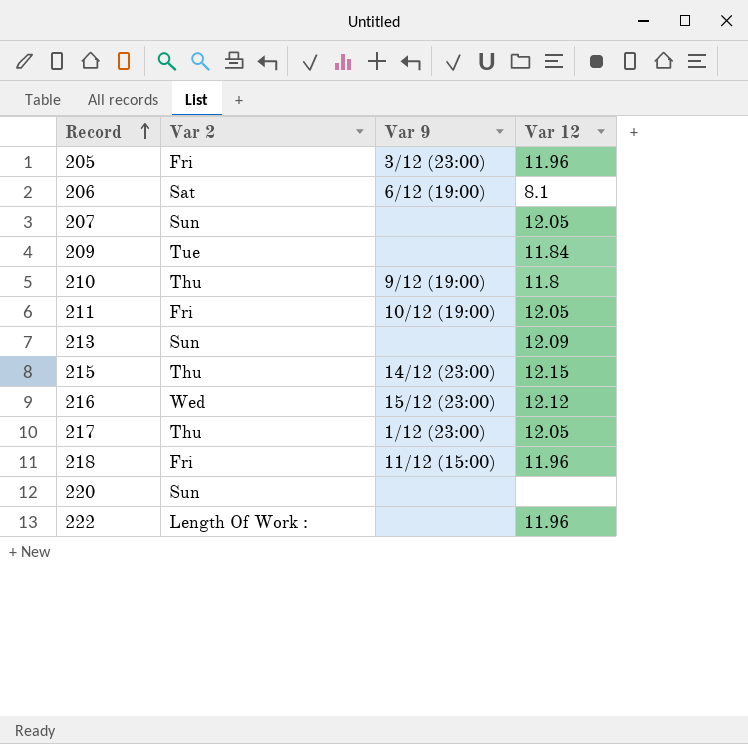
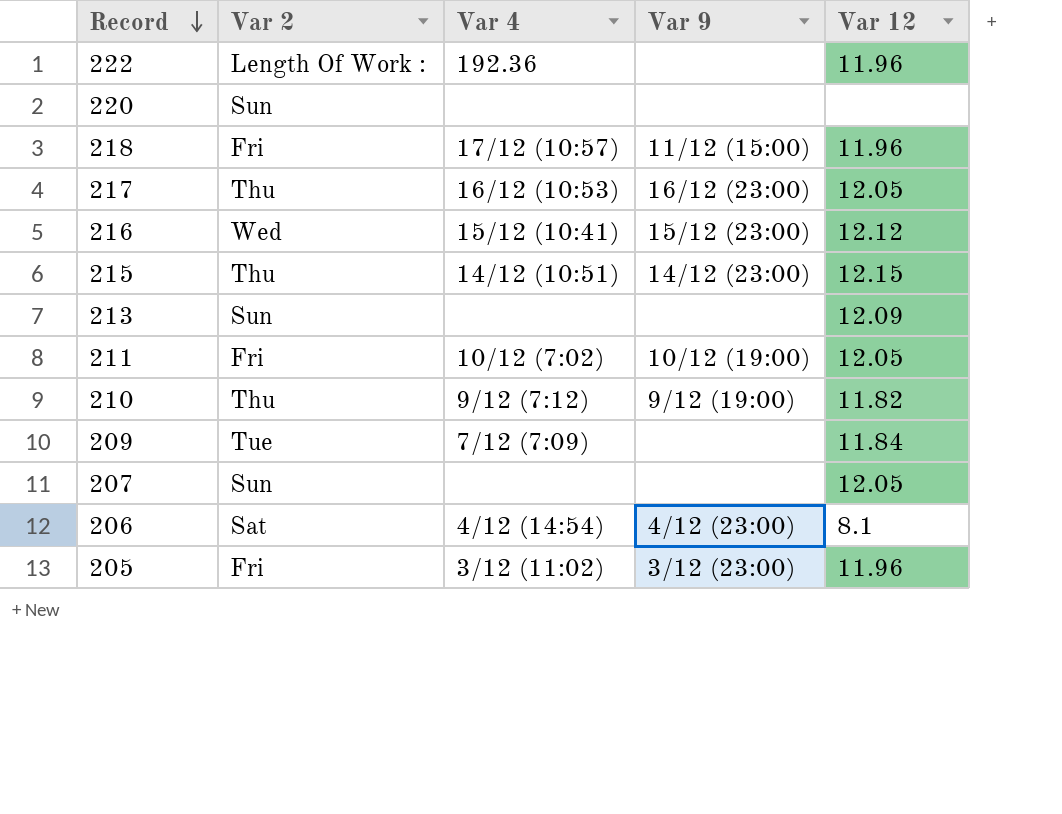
row order: Record ascending -> Record descending
column Var 4 | position: none -> 3
217 | Var 9: 1/12 (23:00) -> 16/12 (23:00)
210 | Var 12: 11.8 -> 11.82
206 | Var 9: 6/12 (19:00) -> 4/12 (23:00)

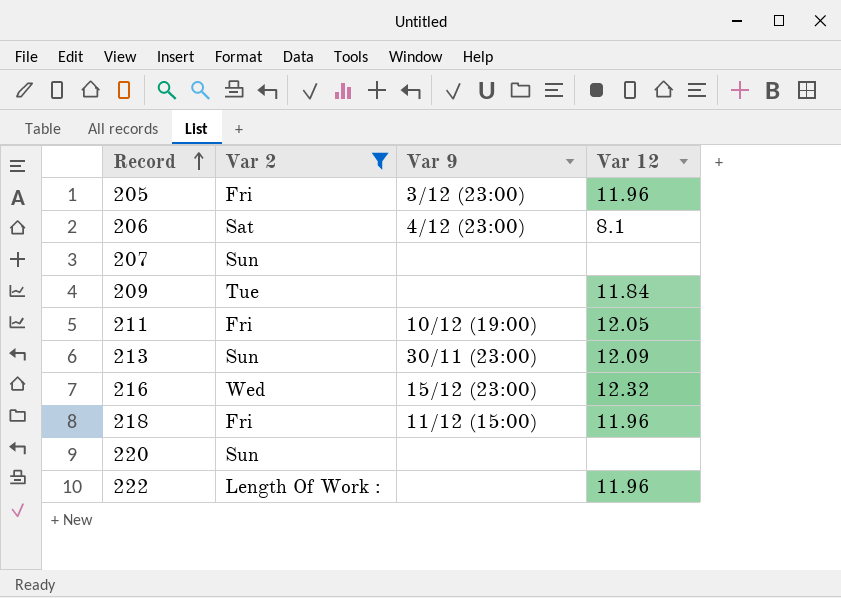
filter: none -> Var 2 != Thu
row order: Record descending -> Record ascending
column Var 4 | position: 3 -> none
207 | Var 12: 12.05 -> none
213 | Var 9: none -> 30/11 (23:00)
216 | Var 12: 12.12 -> 12.32

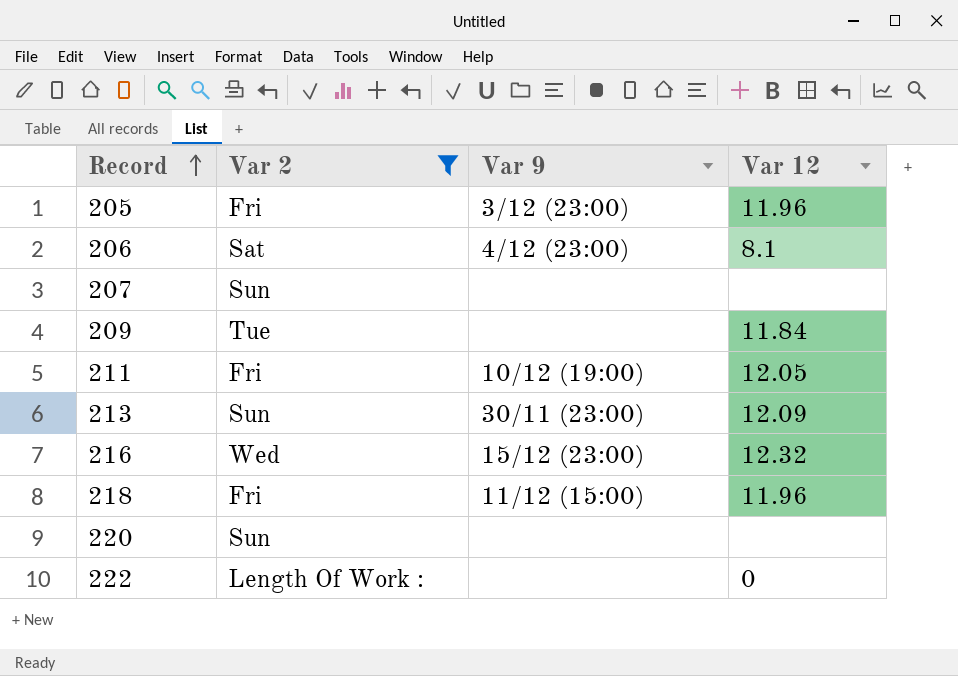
222 | Var 12: 11.96 -> 0

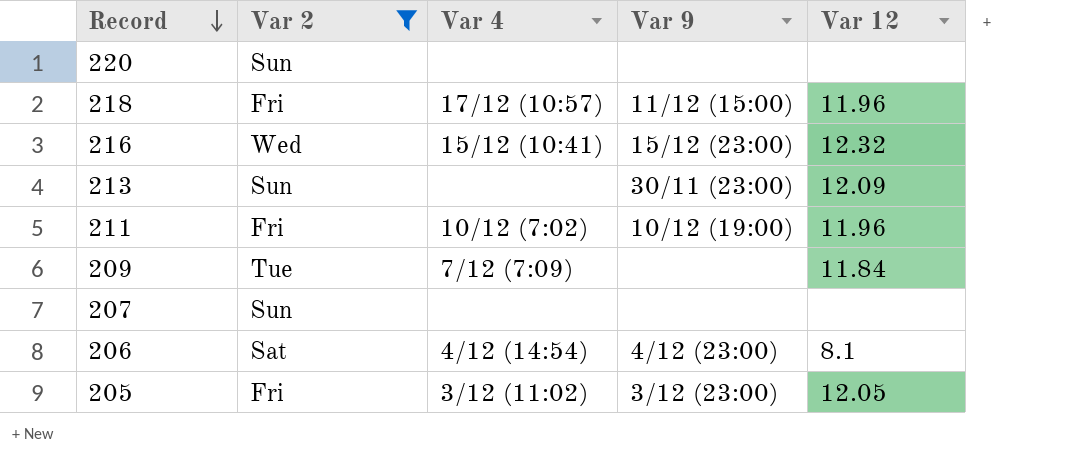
row order: Record ascending -> Record descending
column Var 4 | position: none -> 3
row 222: Length Of Work : | none | 0 -> none
211 | Var 12: 12.05 -> 11.96
205 | Var 12: 11.96 -> 12.05

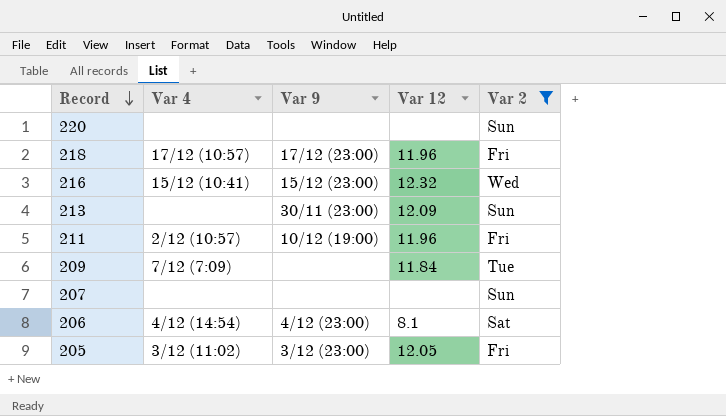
column Var 2 | position: 2 -> 5
218 | Var 9: 11/12 (15:00) -> 17/12 (23:00)
211 | Var 4: 10/12 (7:02) -> 2/12 (10:57)

